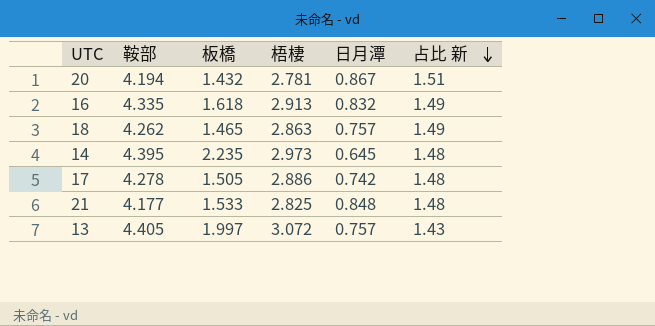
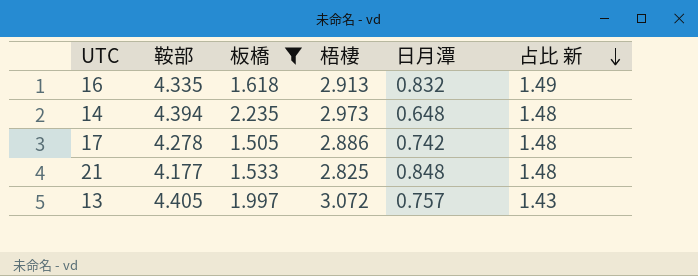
filter: none -> 板橋 >= 1.505
14 | 鞍部: 4.395 -> 4.394
14 | 日月潭: 0.645 -> 0.648

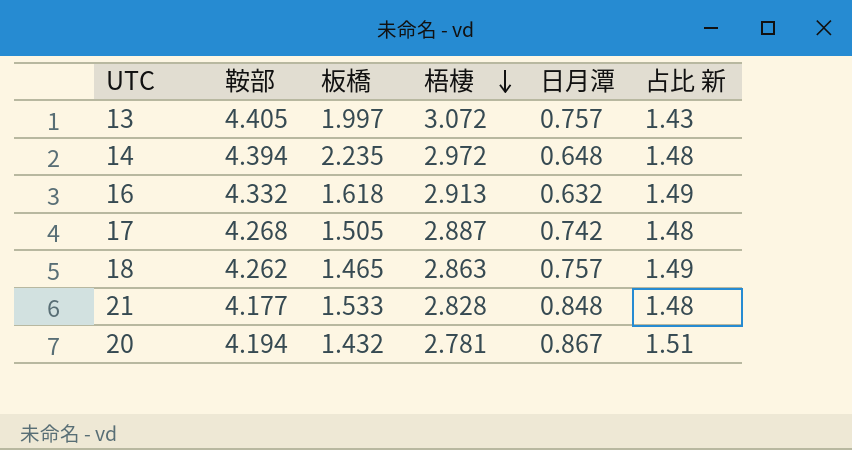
filter: 板橋 >= 1.505 -> none
row order: 占比 新 descending -> 梧棲 descending
14 | 梧棲: 2.973 -> 2.972
16 | 鞍部: 4.335 -> 4.332
16 | 日月潭: 0.832 -> 0.632
17 | 鞍部: 4.278 -> 4.268
17 | 梧棲: 2.886 -> 2.887
21 | 梧棲: 2.825 -> 2.828

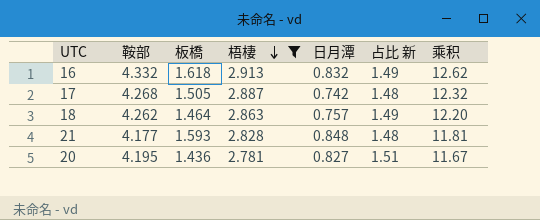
filter: none -> 梧棲 <= 2.913
column 乘积 | formula: none -> [鞍部] * [梧棲]
16 | 日月潭: 0.632 -> 0.832
18 | 板橋: 1.465 -> 1.464
21 | 板橋: 1.533 -> 1.593
20 | 鞍部: 4.194 -> 4.195
20 | 板橋: 1.432 -> 1.436
20 | 日月潭: 0.867 -> 0.827

